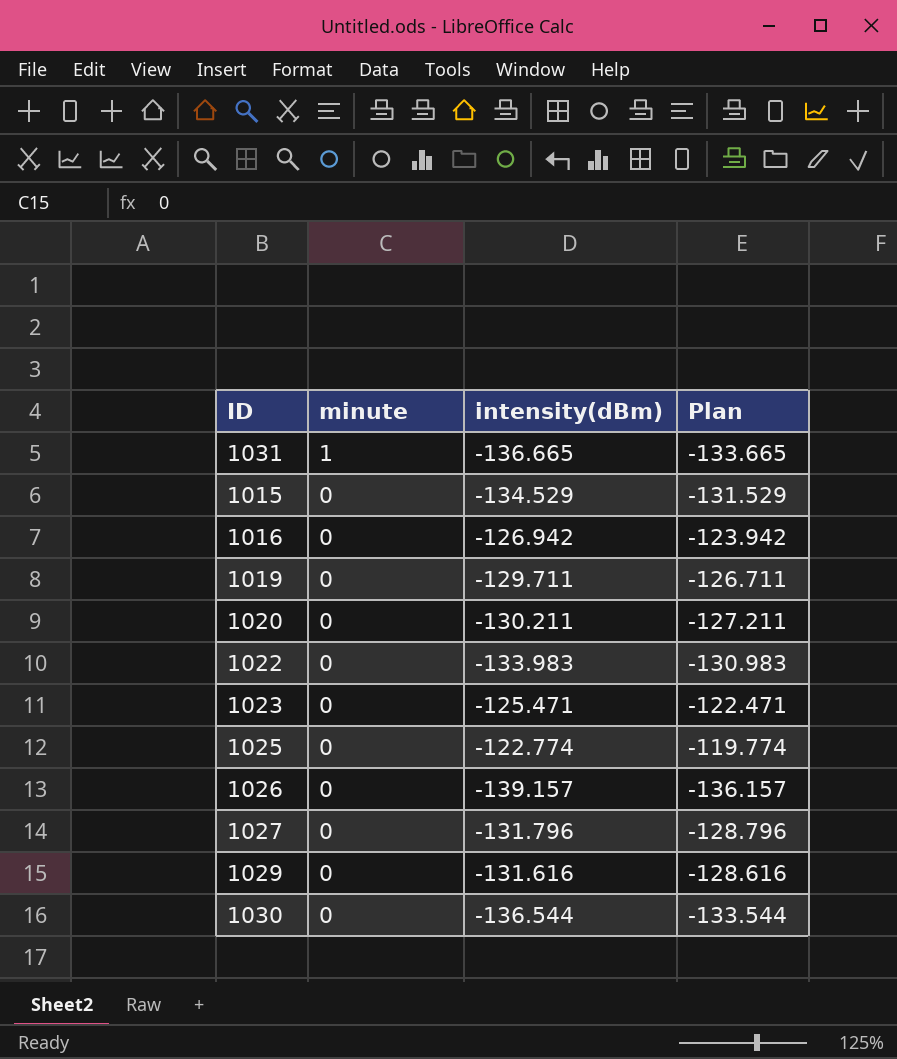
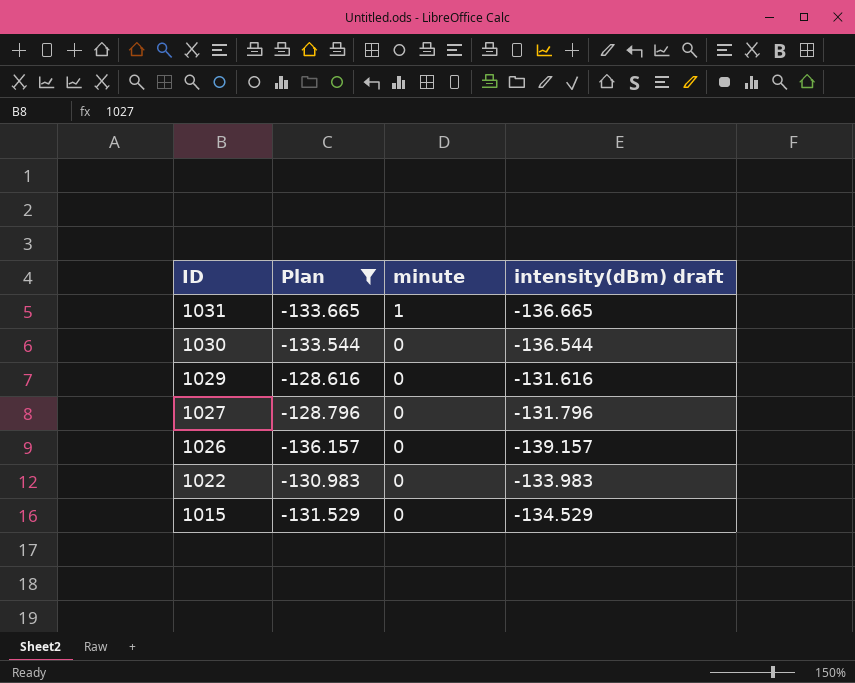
filter: none -> Plan <= -128.616
row order: minute descending -> ID descending
column Plan | position: 4 -> 2
column name: intensity(dBm) -> intensity(dBm) draft

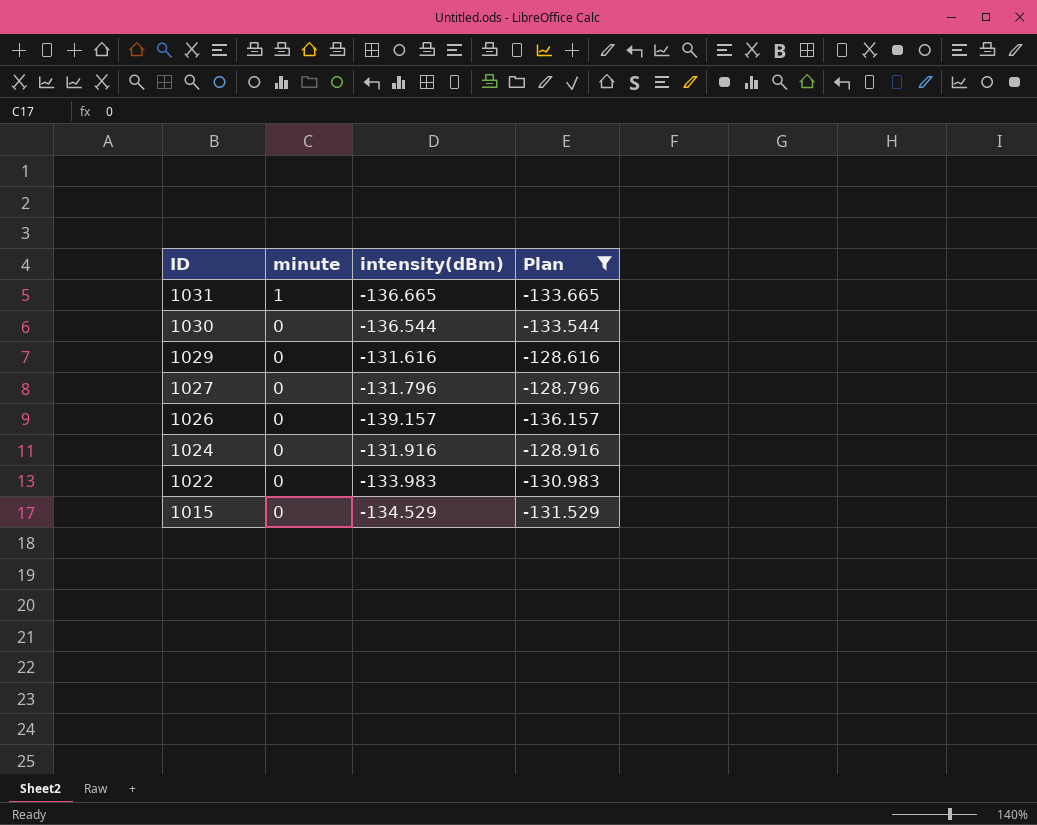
column name: intensity(dBm) draft -> intensity(dBm)
column Plan | position: 2 -> 4
row 1024: none -> 0 | -131.916 | -128.916

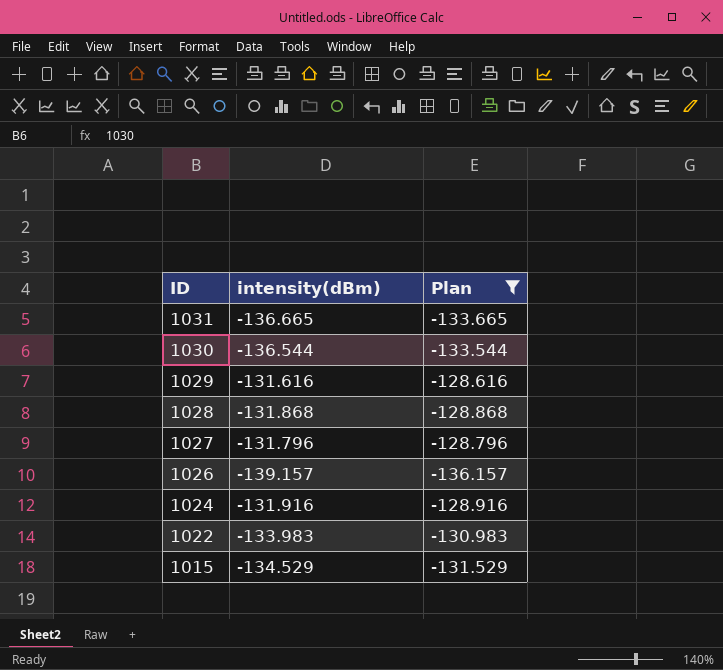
column minute | position: 2 -> none
row 1028: none -> -131.868 | -128.868

